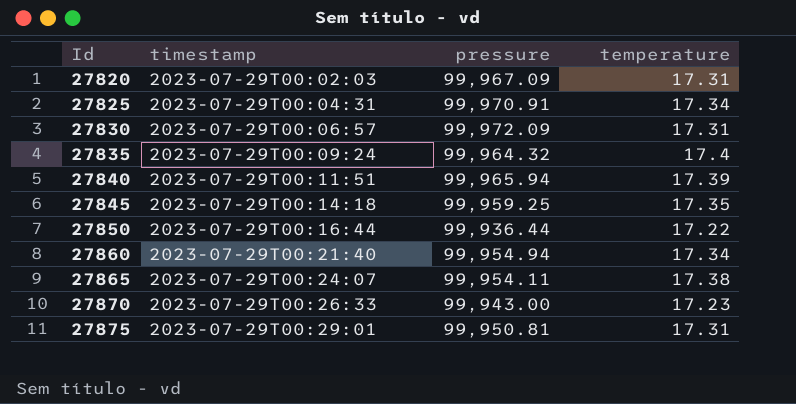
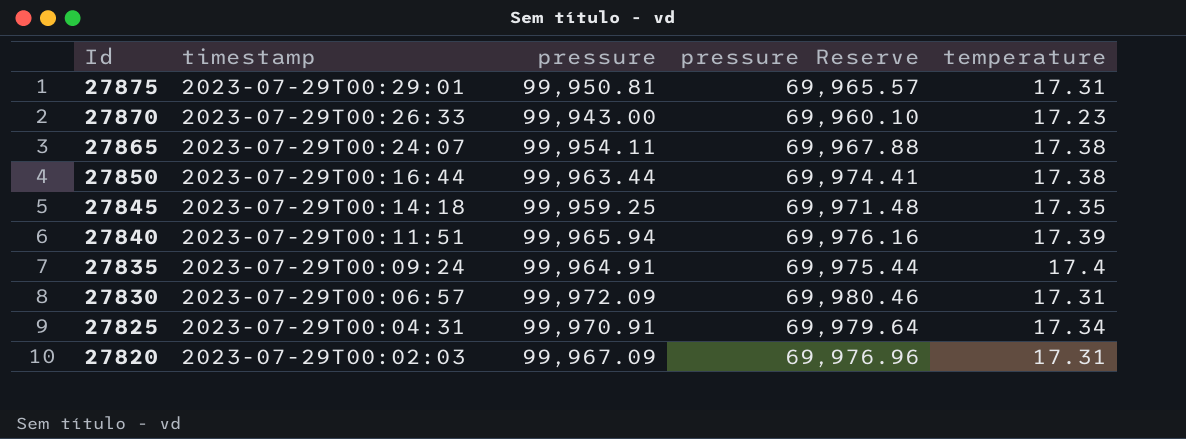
row order: Id ascending -> Id descending
column pressure Reserve | formula: none -> [pressure] * 0.7
row 27860: 2023-07-29T00:21:40 | 99,954.94 | 17.34 -> none
27850 | pressure: 99,936.44 -> 99,963.44
27850 | temperature: 17.22 -> 17.38
27835 | pressure: 99,964.32 -> 99,964.91

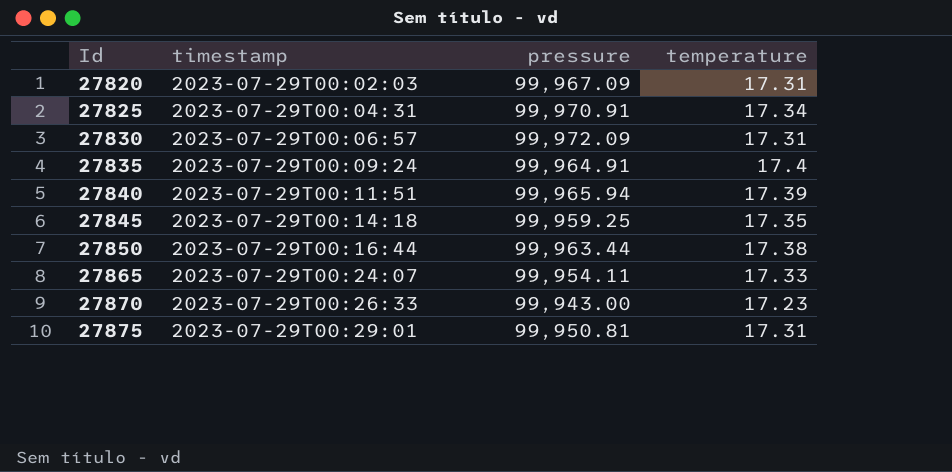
row order: Id descending -> Id ascending
column pressure Reserve | formula: [pressure] * 0.7 -> none
27865 | temperature: 17.38 -> 17.33

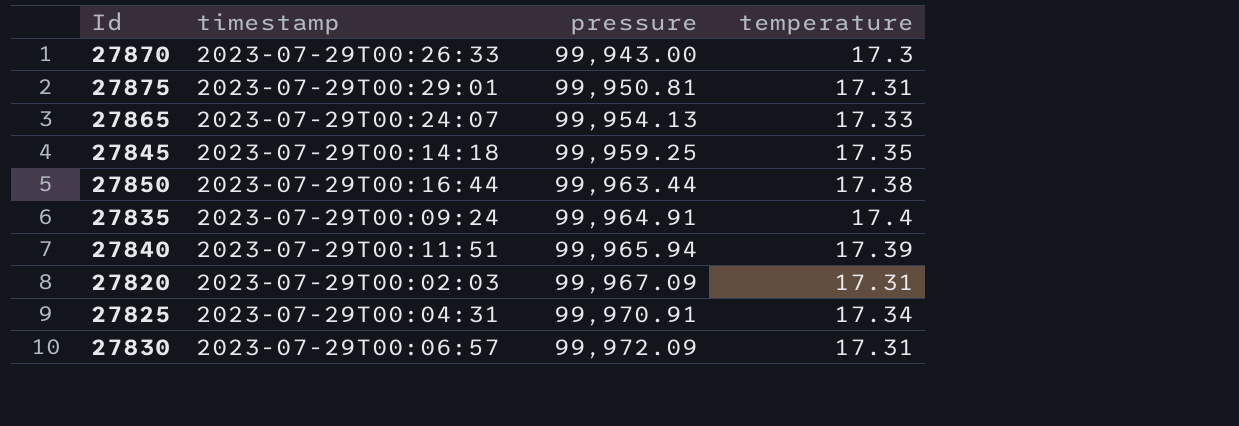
row order: Id ascending -> pressure ascending
27870 | temperature: 17.23 -> 17.3
27865 | pressure: 99,954.11 -> 99,954.13

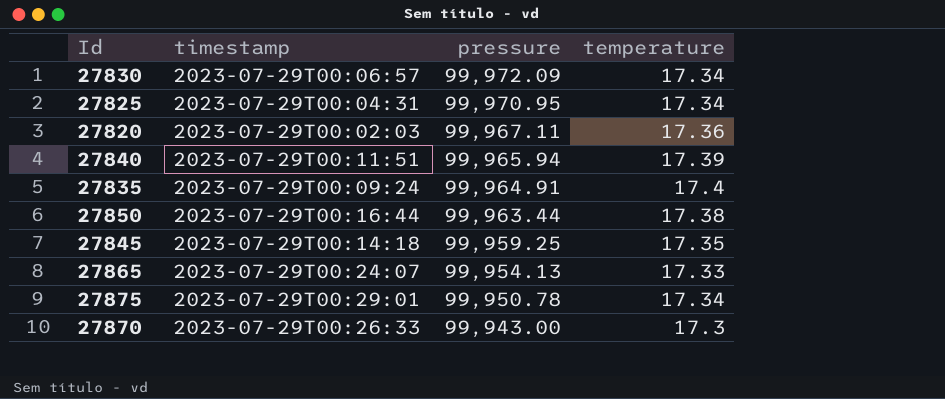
row order: pressure ascending -> pressure descending
27830 | temperature: 17.31 -> 17.34
27825 | pressure: 99,970.91 -> 99,970.95
27820 | pressure: 99,967.09 -> 99,967.11
27820 | temperature: 17.31 -> 17.36
27875 | pressure: 99,950.81 -> 99,950.78
27875 | temperature: 17.31 -> 17.34

